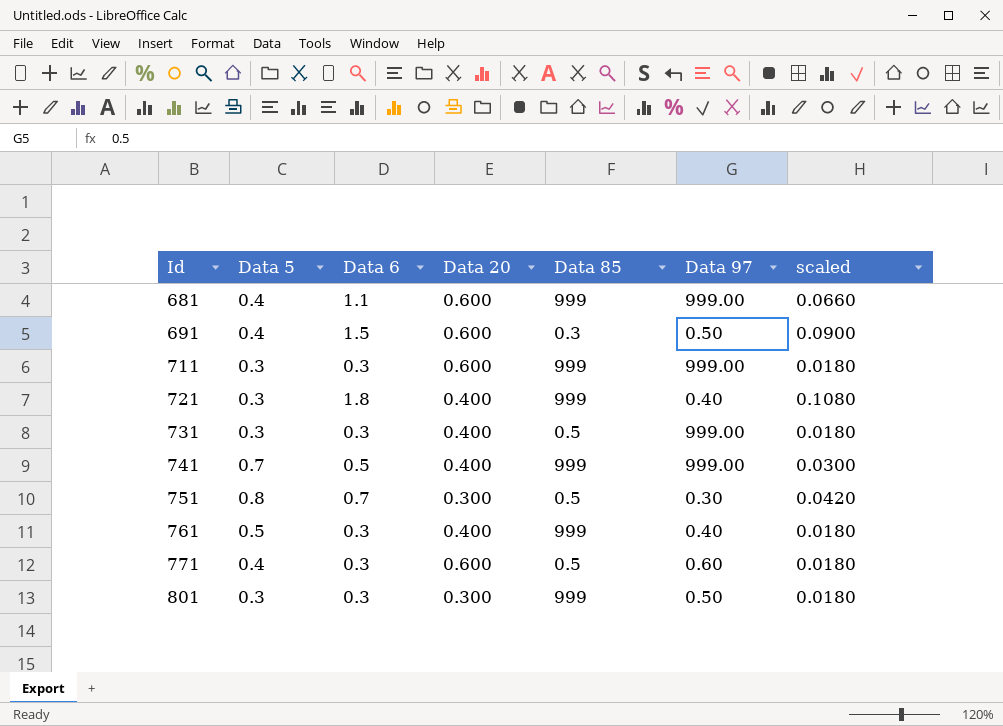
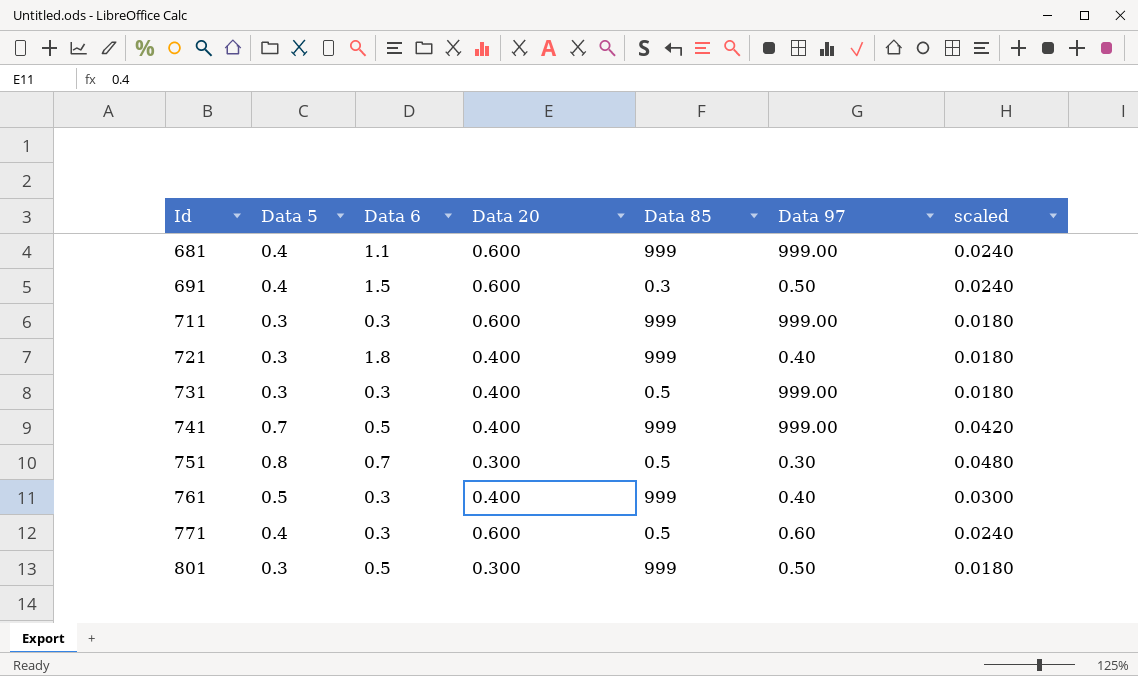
column scaled | formula: [Data 6] * 0.06 -> [Data 5] * 0.06
801 | Data 6: 0.3 -> 0.5

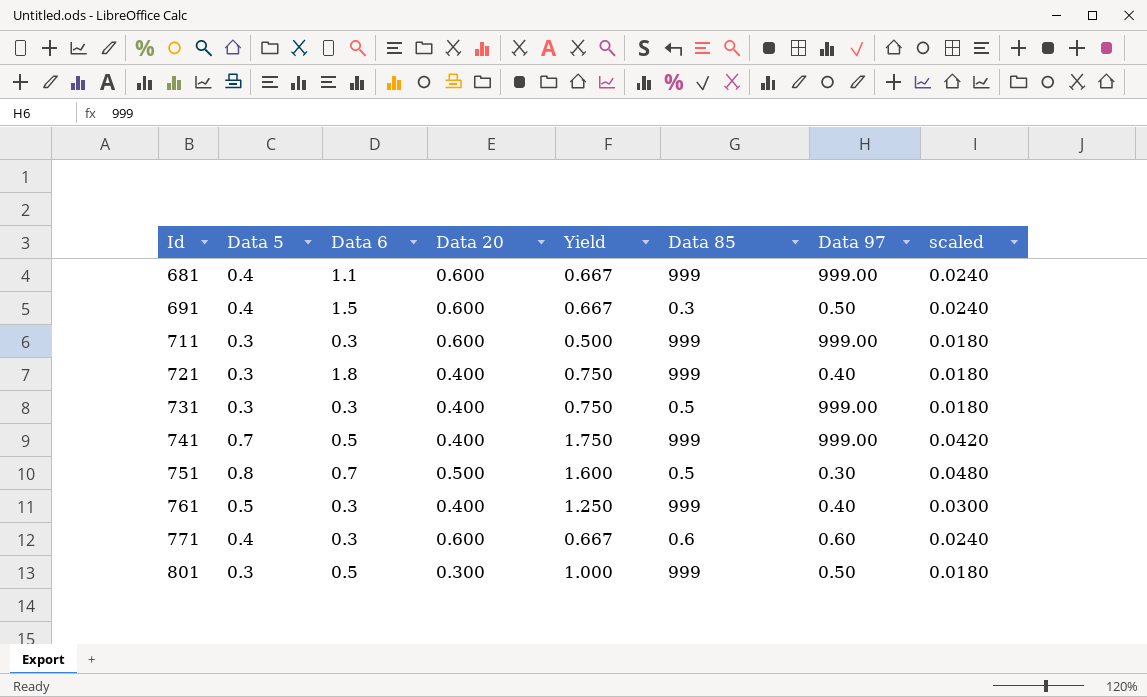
column Yield | formula: none -> [Data 5] / [Data 20]
751 | Data 20: 0.300 -> 0.500
771 | Data 85: 0.5 -> 0.6

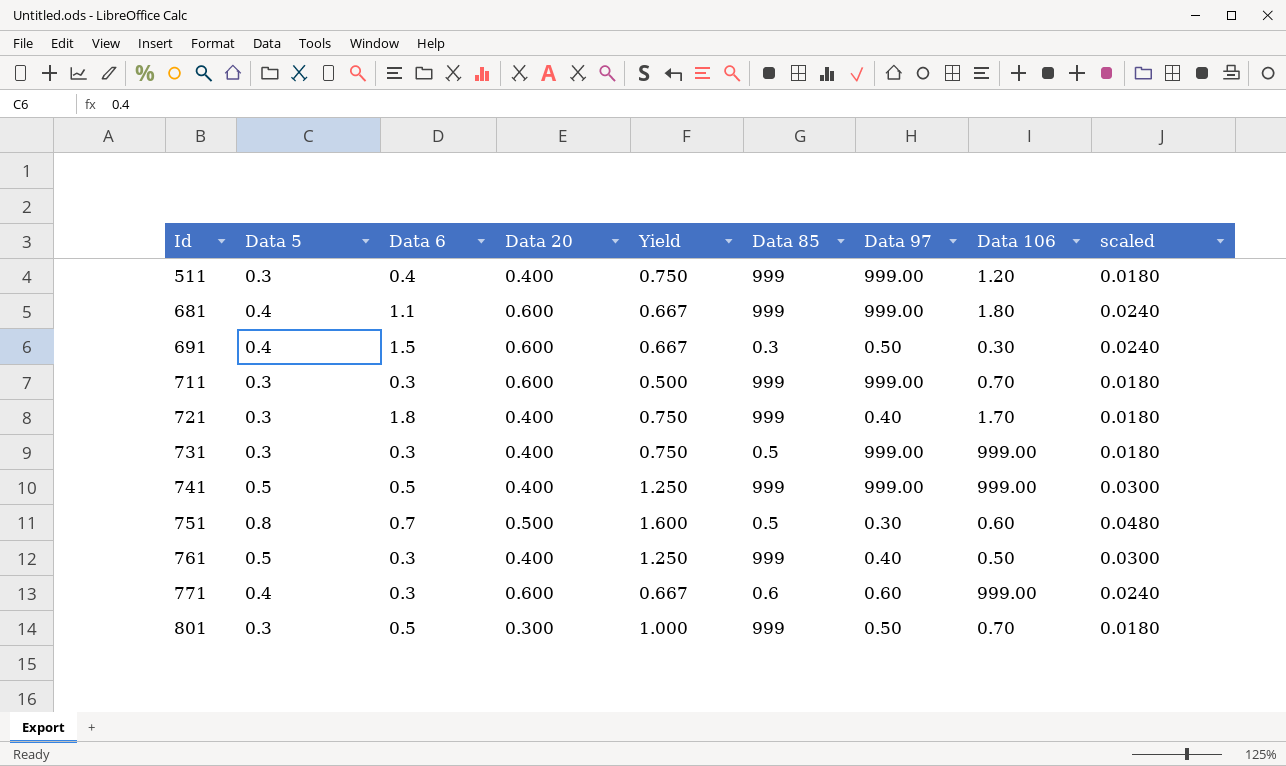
column Data 106 | position: none -> 8
row 511: none -> 0.3 | 0.4 | 0.400 | 0.750 | 999 | 999.00 | 1.20 | 0.0180
741 | Data 5: 0.7 -> 0.5
741 | Yield: 1.750 -> 1.250
741 | scaled: 0.0420 -> 0.0300

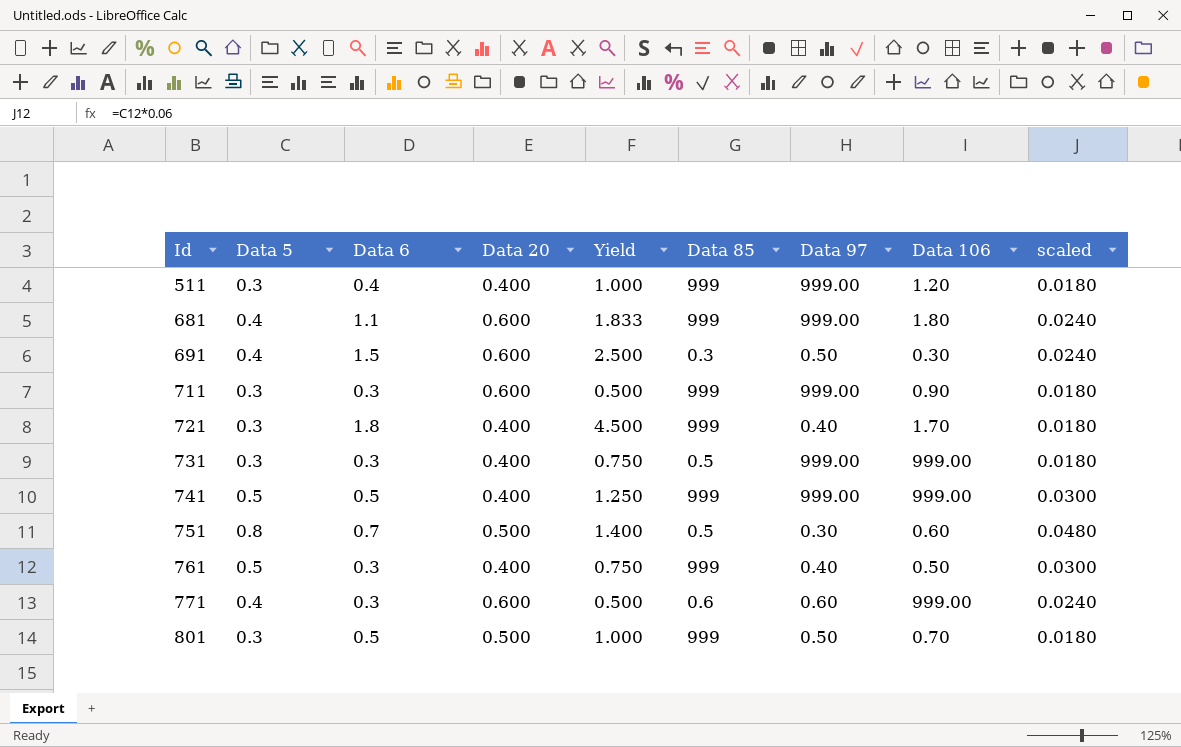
column Yield | formula: [Data 5] / [Data 20] -> [Data 6] / [Data 20]
711 | Data 106: 0.70 -> 0.90
801 | Data 20: 0.300 -> 0.500

